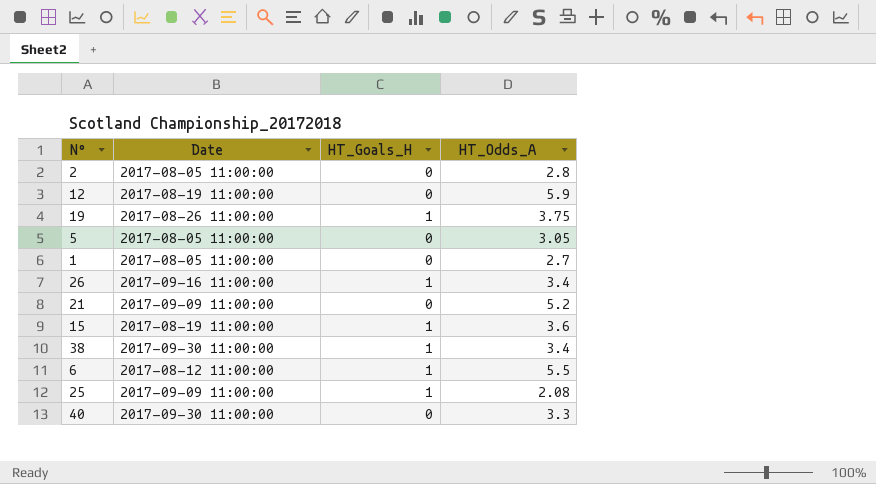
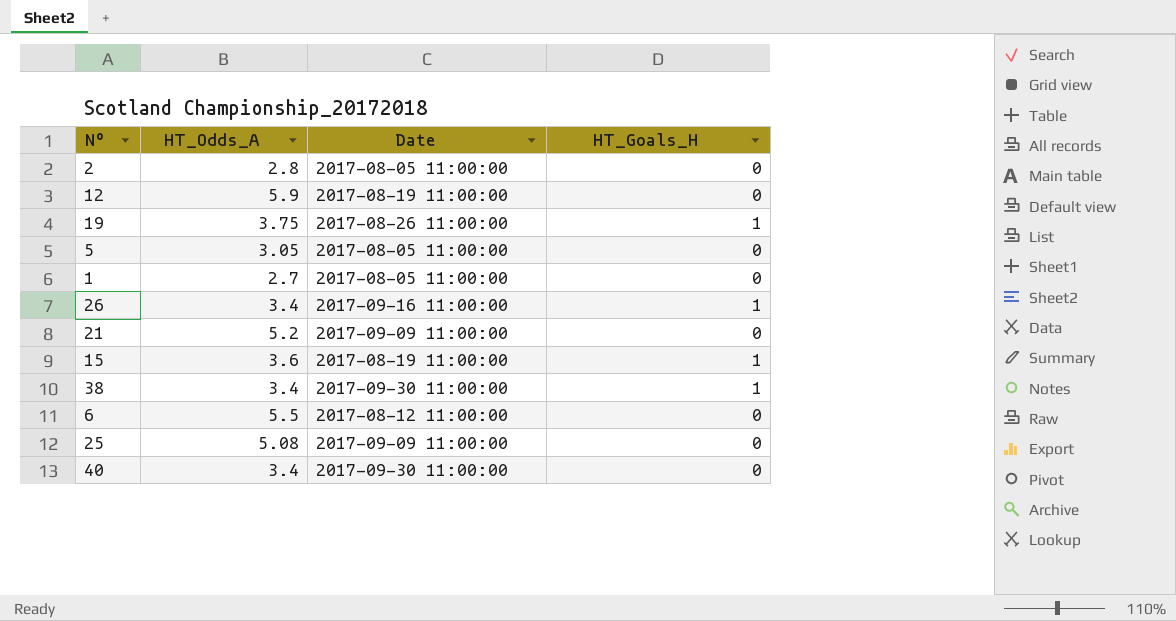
column HT_Odds_A | position: 4 -> 2
6 | HT_Goals_H: 1 -> 0
25 | HT_Odds_A: 2.08 -> 5.08
25 | HT_Goals_H: 1 -> 0
40 | HT_Odds_A: 3.3 -> 3.4

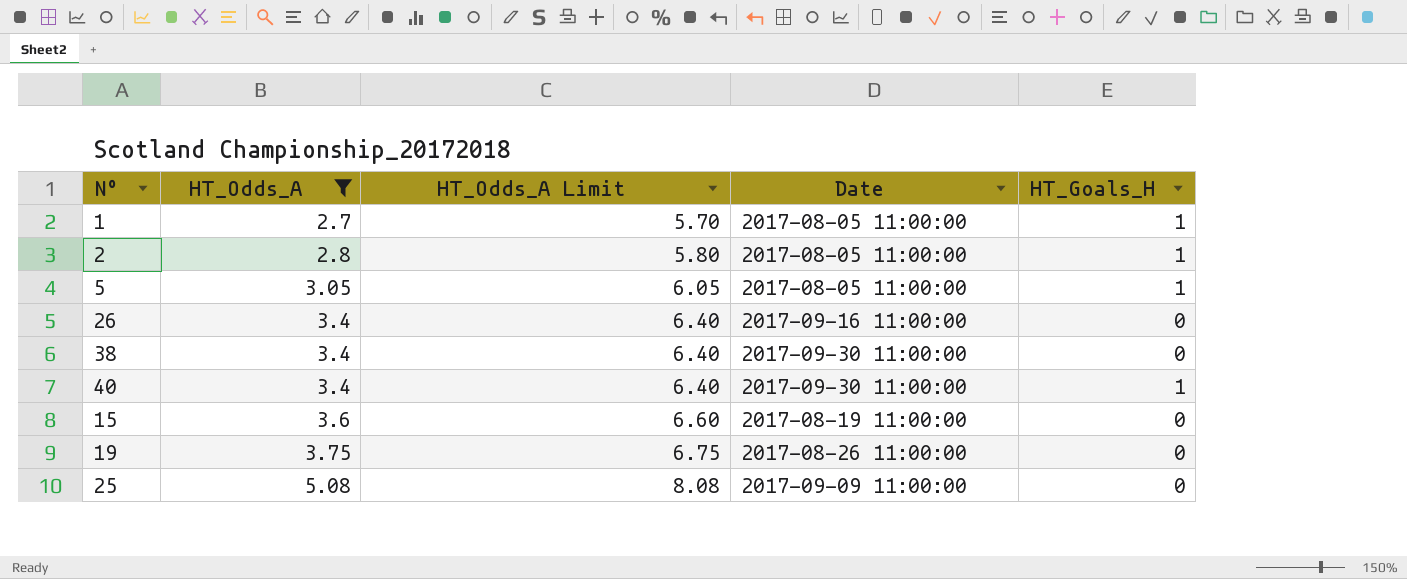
filter: none -> HT_Odds_A <= 5.08
row order: none -> HT_Odds_A ascending
column HT_Odds_A Limit | formula: none -> [HT_Odds_A] + 3
1 | HT_Goals_H: 0 -> 1
2 | HT_Goals_H: 0 -> 1
5 | HT_Goals_H: 0 -> 1
26 | HT_Goals_H: 1 -> 0
38 | HT_Goals_H: 1 -> 0
40 | HT_Goals_H: 0 -> 1
15 | HT_Goals_H: 1 -> 0
19 | HT_Goals_H: 1 -> 0

